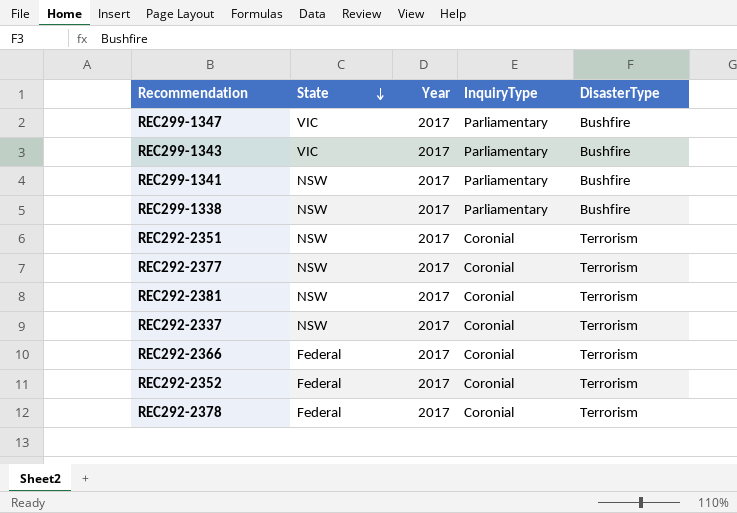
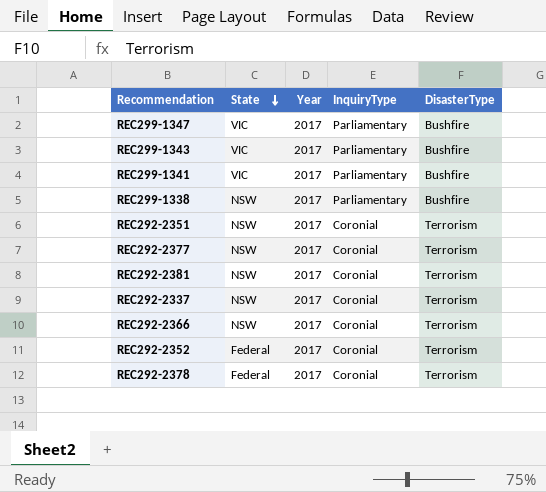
REC299-1341 | State: NSW -> VIC
REC292-2366 | State: Federal -> NSW

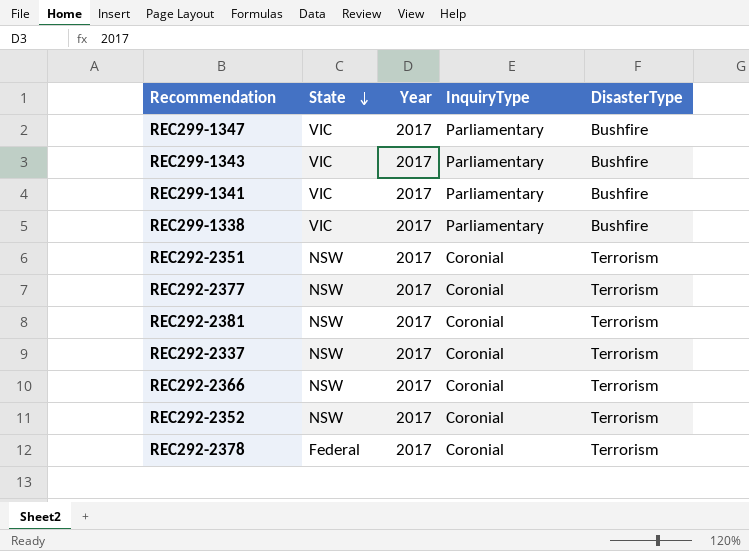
REC299-1338 | State: NSW -> VIC
REC292-2352 | State: Federal -> NSW

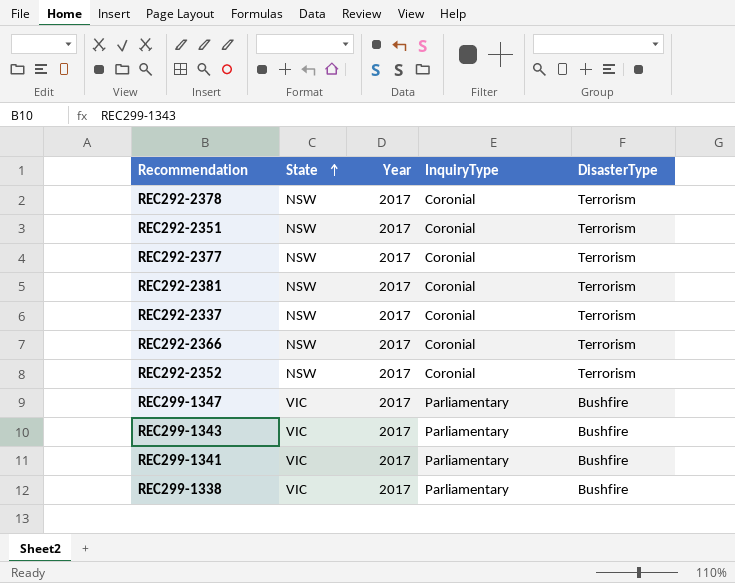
row order: State descending -> State ascending
REC292-2378 | State: Federal -> NSW

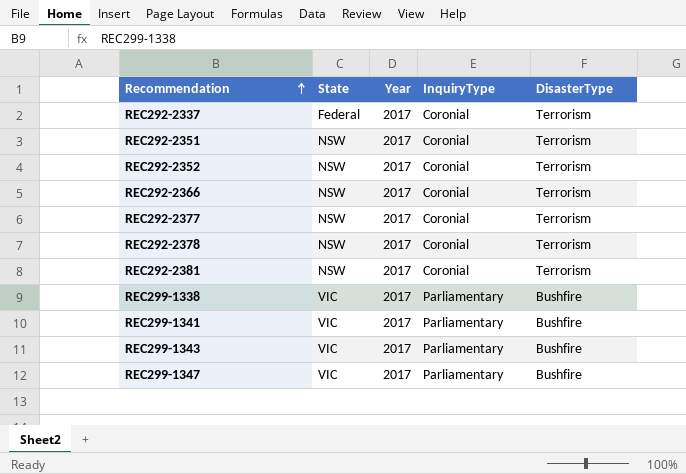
row order: State ascending -> Recommendation ascending
REC292-2337 | State: NSW -> Federal

